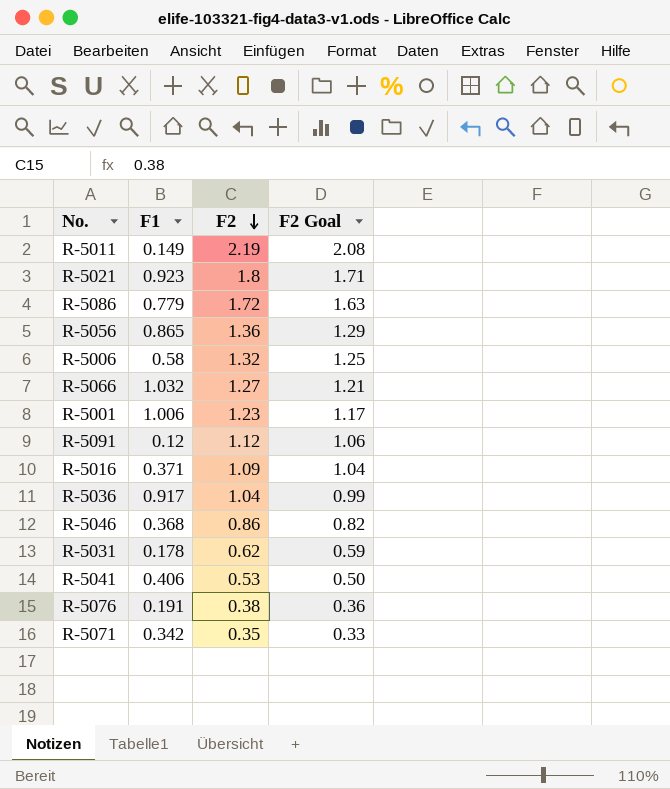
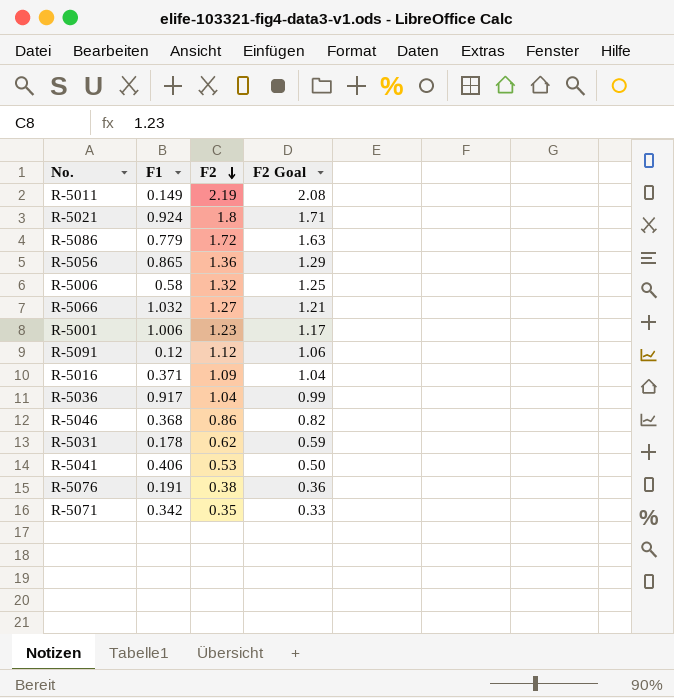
R-5021 | F1: 0.923 -> 0.924

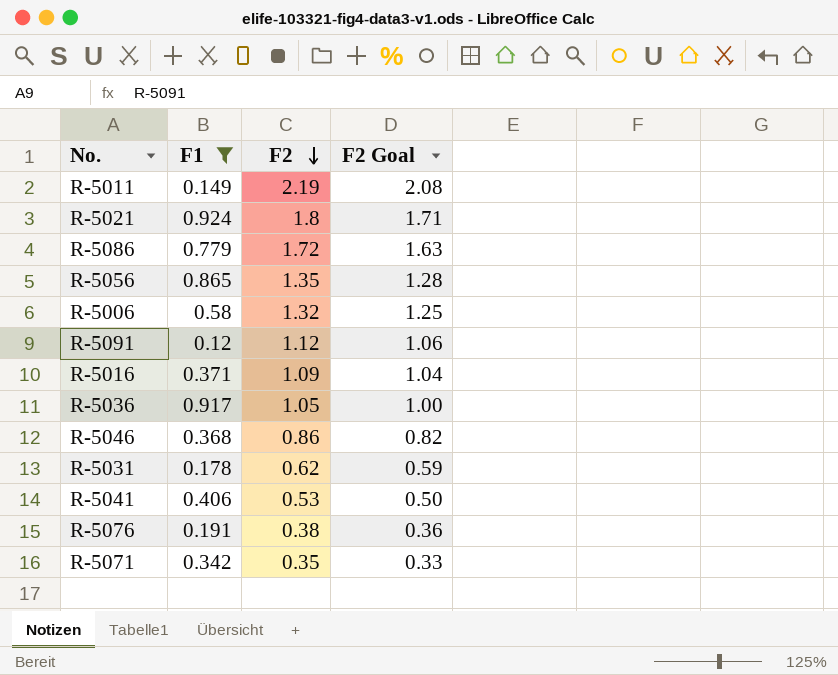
filter: none -> F1 <= 0.924
R-5056 | F2: 1.36 -> 1.35
R-5056 | F2 Goal: 1.29 -> 1.28
R-5036 | F2: 1.04 -> 1.05
R-5036 | F2 Goal: 0.99 -> 1.00

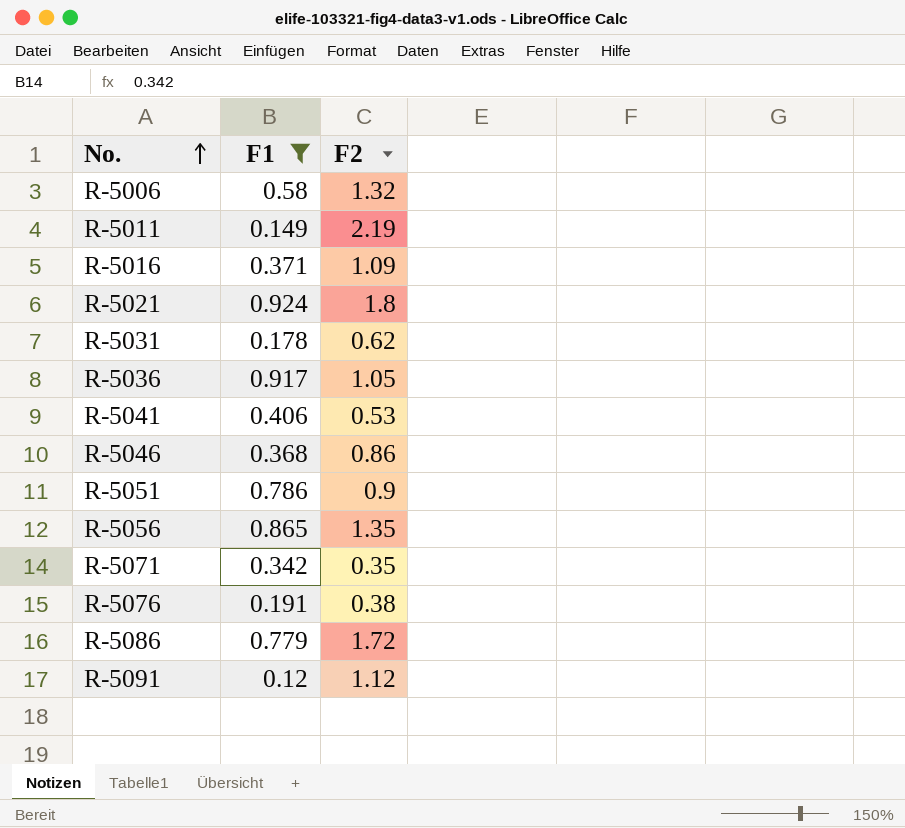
row order: F2 descending -> No. ascending
column F2 Goal | formula: [F2] * 0.95 -> none
row R-5051: none -> 0.786 | 0.9

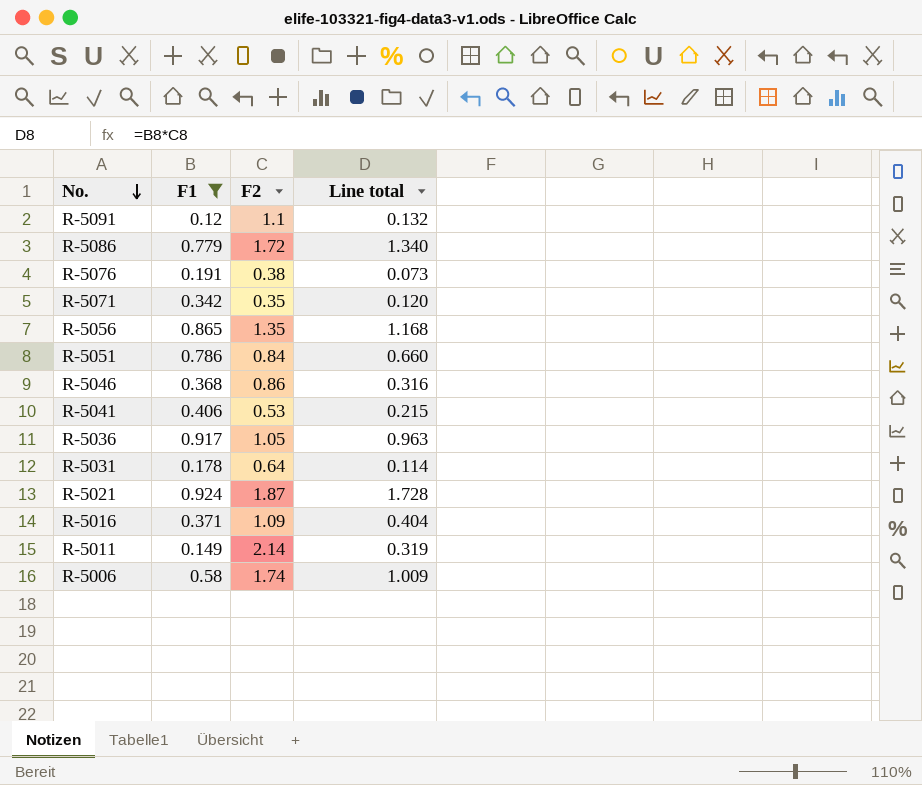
row order: No. ascending -> No. descending
column Line total | formula: none -> [F1] * [F2]
R-5091 | F2: 1.12 -> 1.1
R-5051 | F2: 0.9 -> 0.84
R-5031 | F2: 0.62 -> 0.64
R-5021 | F2: 1.8 -> 1.87
R-5011 | F2: 2.19 -> 2.14
R-5006 | F2: 1.32 -> 1.74

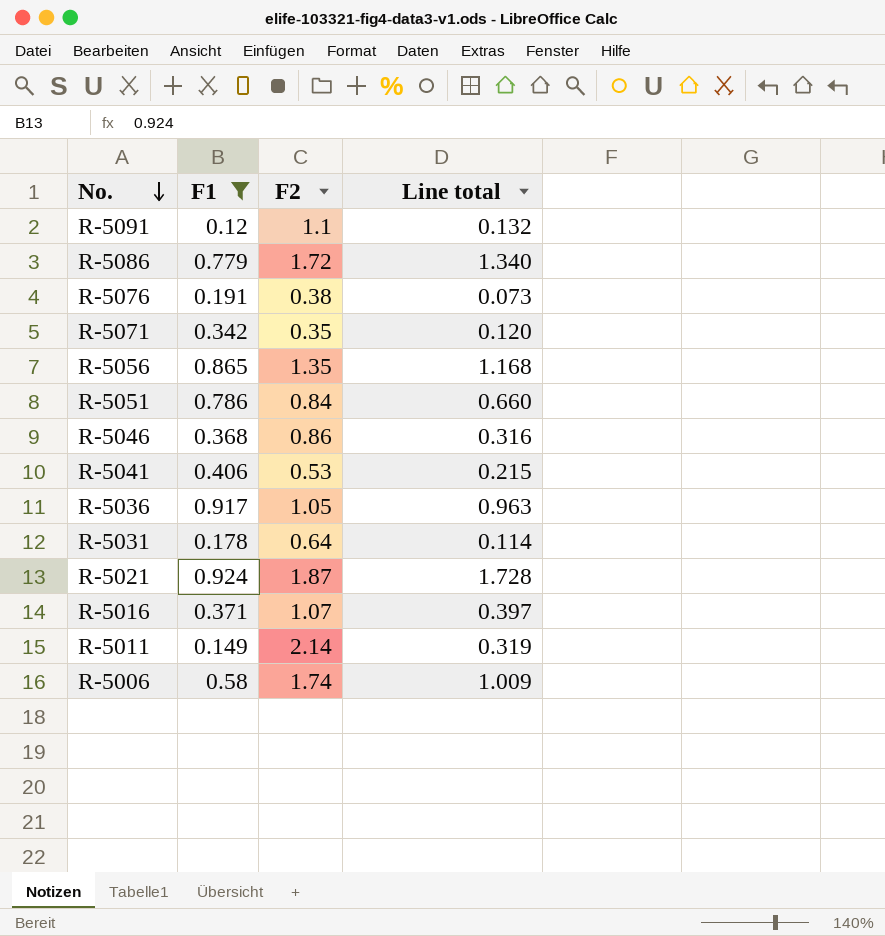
R-5016 | F2: 1.09 -> 1.07
R-5016 | Line total: 0.404 -> 0.397

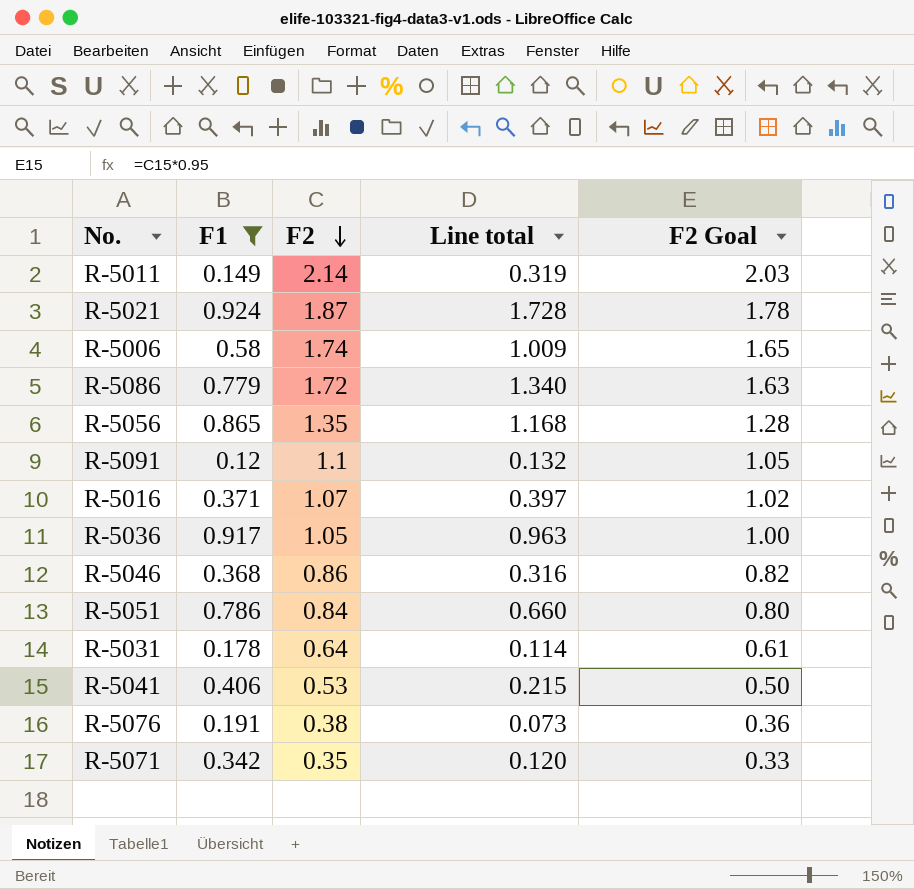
row order: No. descending -> F2 descending
column F2 Goal | formula: none -> [F2] * 0.95

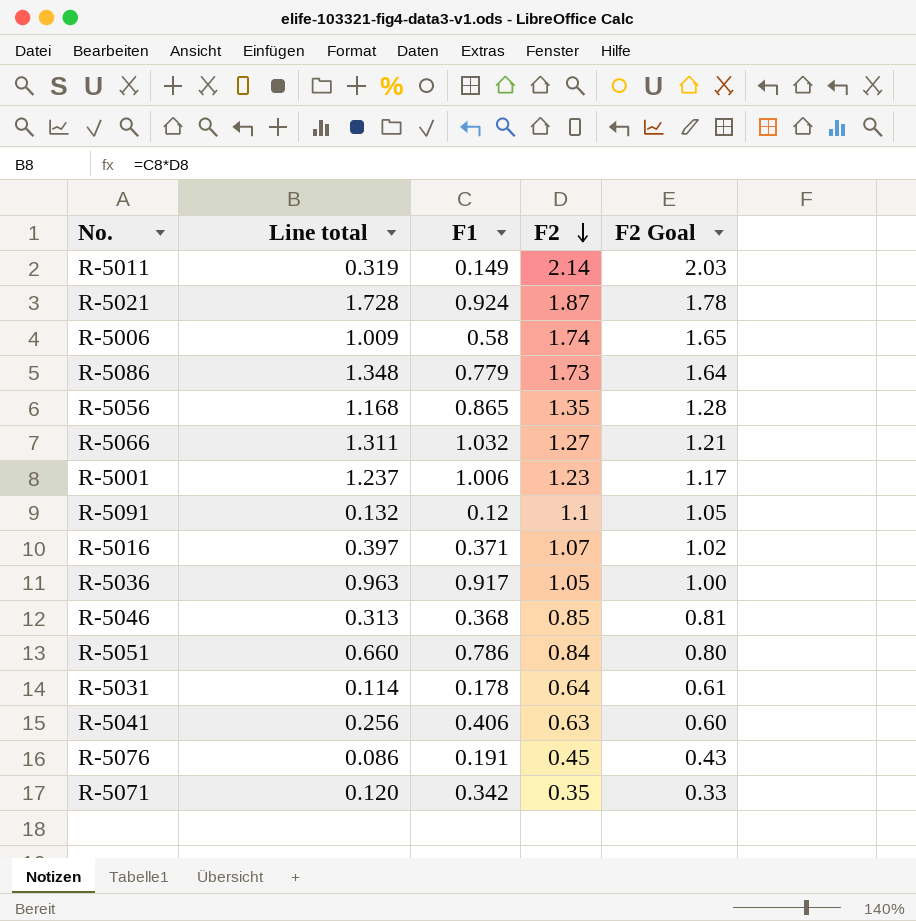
filter: F1 <= 0.924 -> none
column Line total | position: 4 -> 2
R-5086 | Line total: 1.340 -> 1.348
R-5086 | F2: 1.72 -> 1.73
R-5086 | F2 Goal: 1.63 -> 1.64
R-5046 | Line total: 0.316 -> 0.313
R-5046 | F2: 0.86 -> 0.85
R-5046 | F2 Goal: 0.82 -> 0.81
R-5041 | Line total: 0.215 -> 0.256
R-5041 | F2: 0.53 -> 0.63
R-5041 | F2 Goal: 0.50 -> 0.60
R-5076 | Line total: 0.073 -> 0.086
R-5076 | F2: 0.38 -> 0.45
R-5076 | F2 Goal: 0.36 -> 0.43

